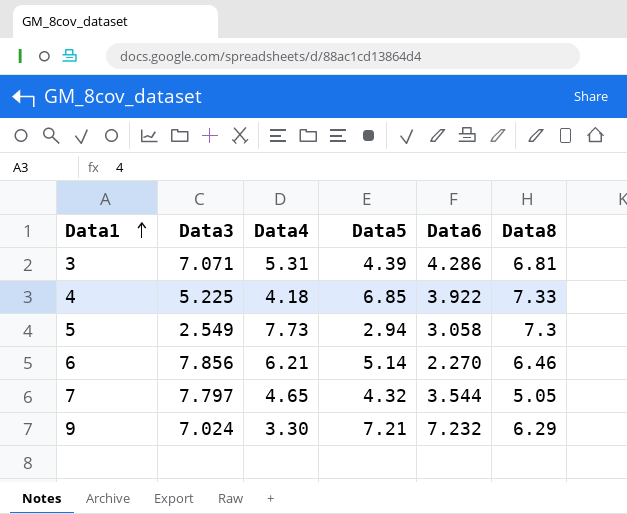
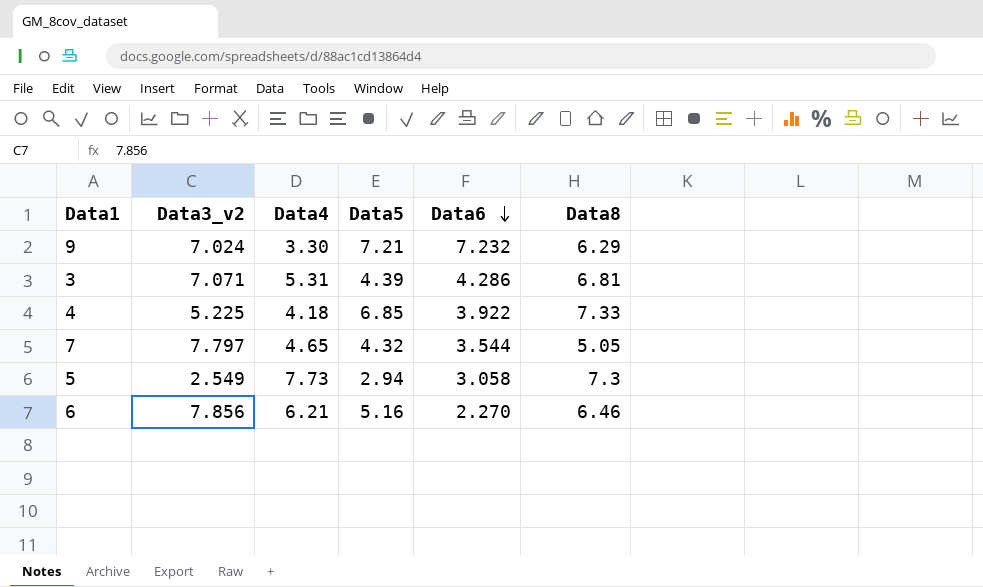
row order: Data1 ascending -> Data6 descending
column name: Data3 -> Data3_v2
6 | Data5: 5.14 -> 5.16

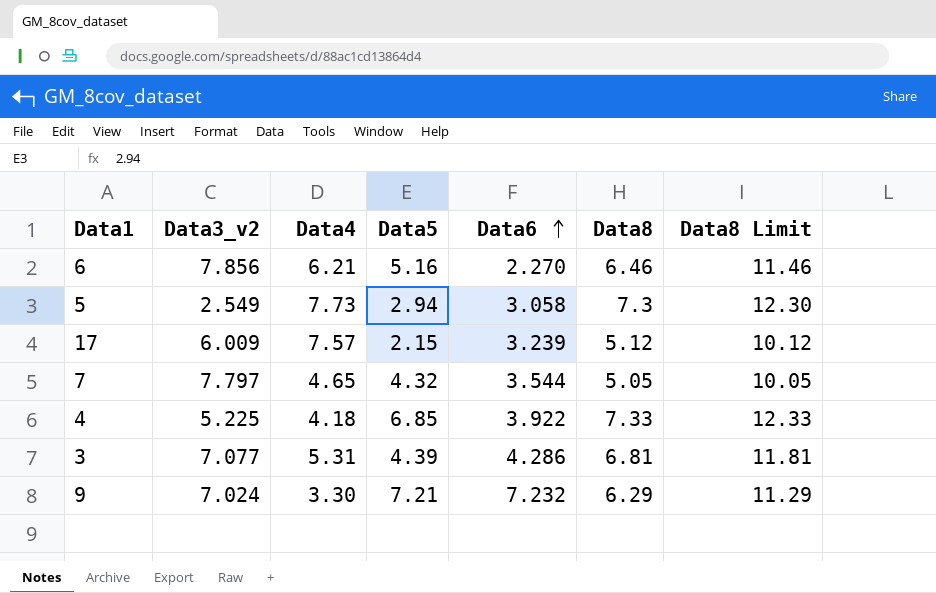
row order: Data6 descending -> Data6 ascending
column Data8 Limit | formula: none -> [Data8] + 5
row 17: none -> 6.009 | 7.57 | 2.15 | 3.239 | 5.12 | 10.12
3 | Data3_v2: 7.071 -> 7.077

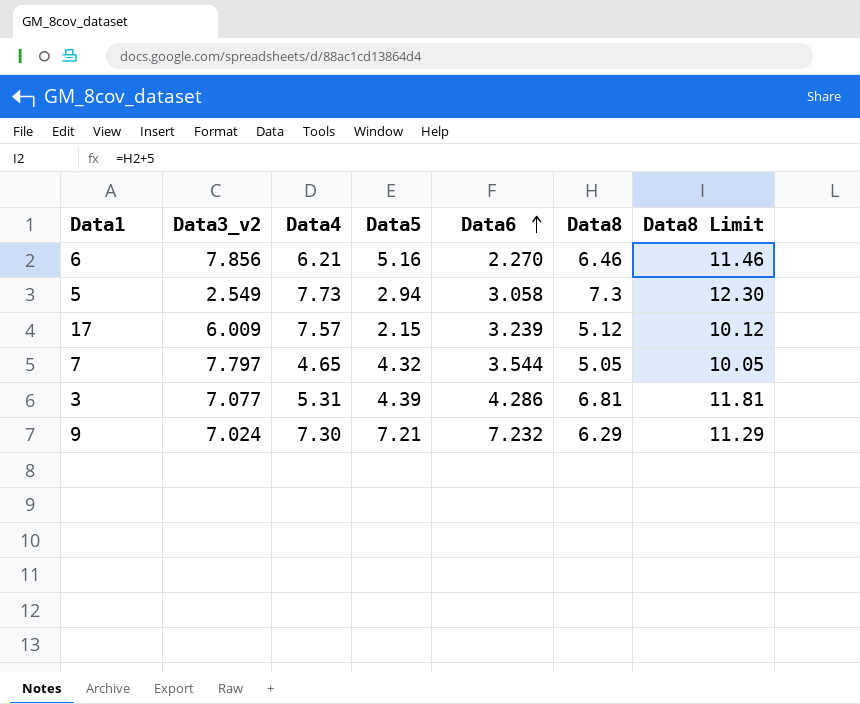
row 4: 5.225 | 4.18 | 6.85 | 3.922 | 7.33 | 12.33 -> none
9 | Data4: 3.30 -> 7.30

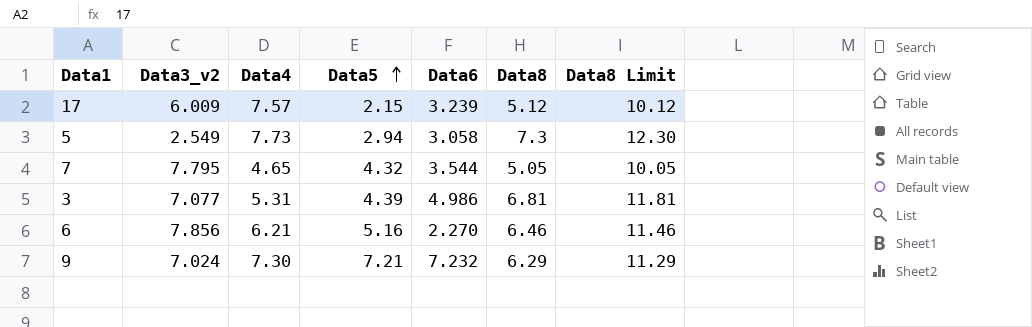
row order: Data6 ascending -> Data5 ascending
7 | Data3_v2: 7.797 -> 7.795
3 | Data6: 4.286 -> 4.986

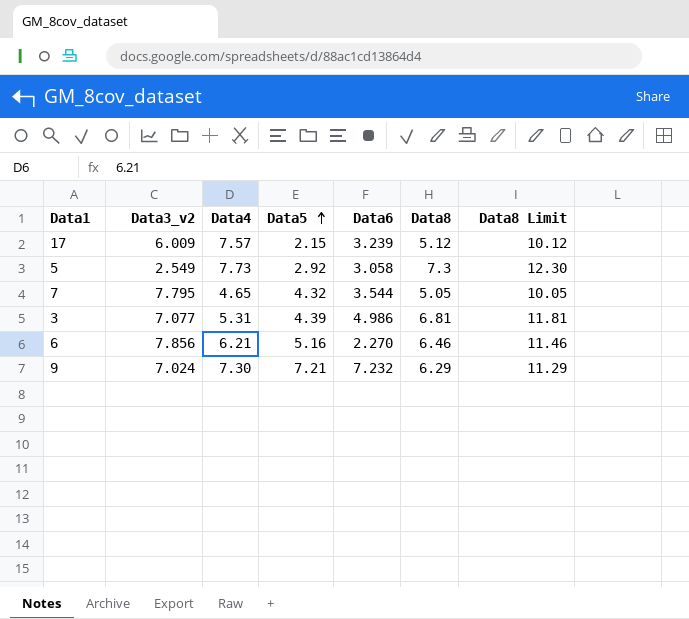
5 | Data5: 2.94 -> 2.92

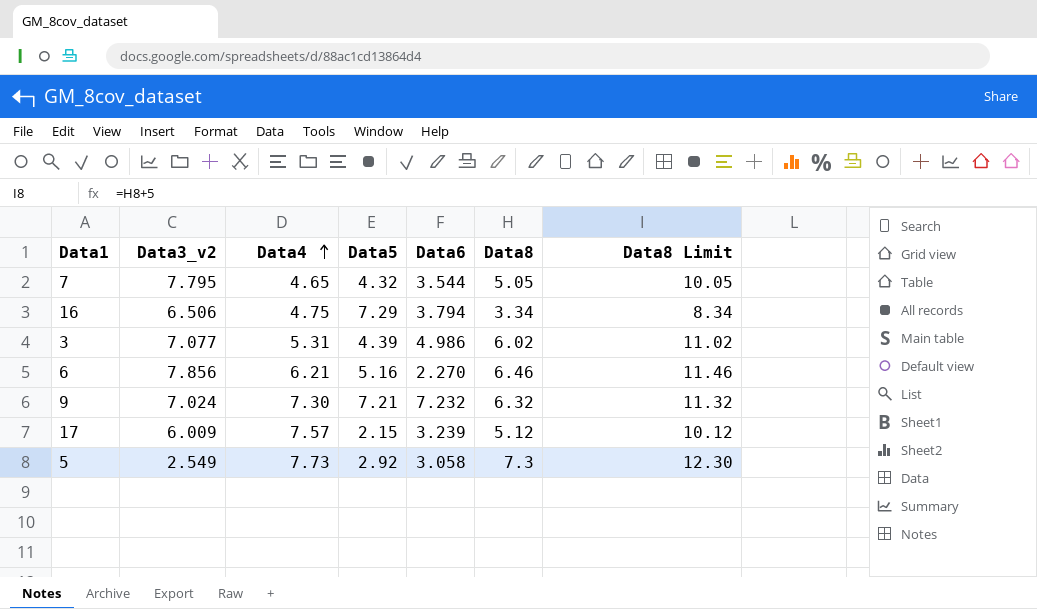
row order: Data5 ascending -> Data4 ascending
row 16: none -> 6.506 | 4.75 | 7.29 | 3.794 | 3.34 | 8.34
3 | Data8: 6.81 -> 6.02
3 | Data8 Limit: 11.81 -> 11.02
9 | Data8: 6.29 -> 6.32
9 | Data8 Limit: 11.29 -> 11.32

